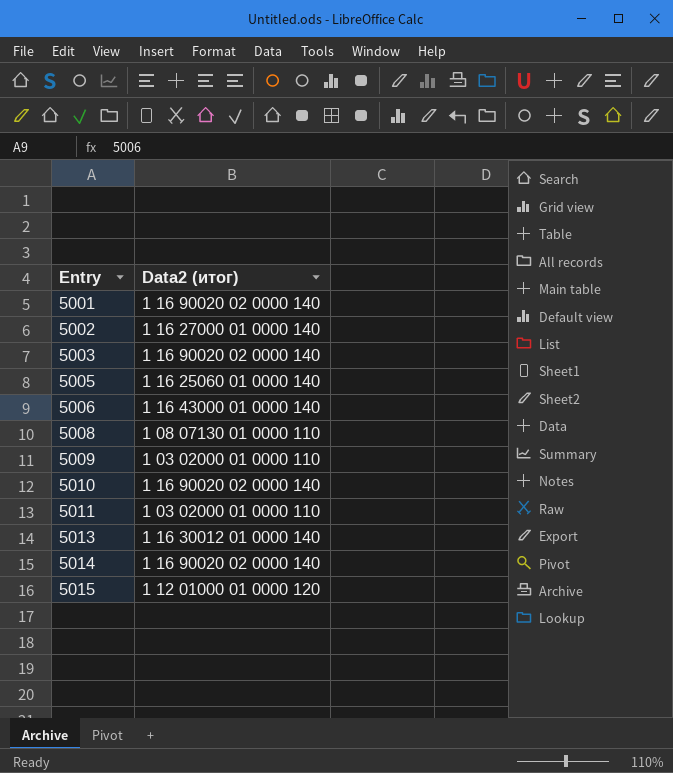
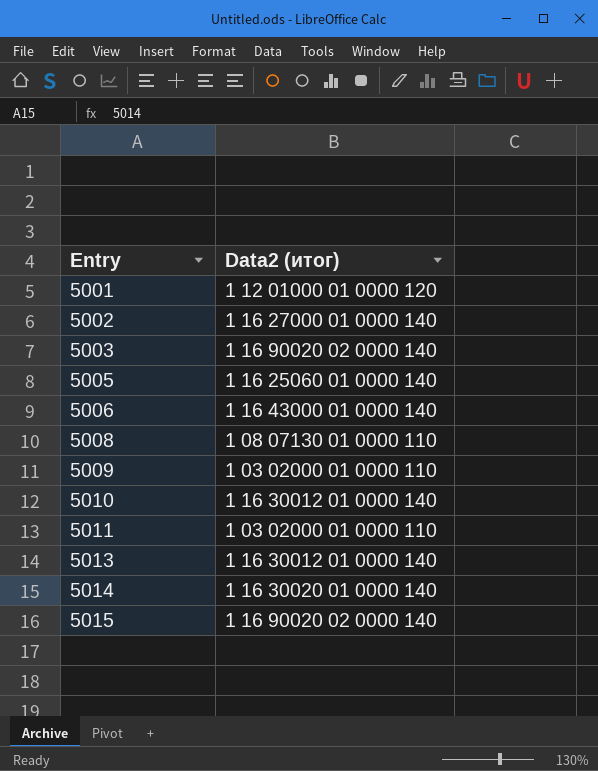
5001 | Data2 (итог): 1 16 90020 02 0000 140 -> 1 12 01000 01 0000 120
5010 | Data2 (итог): 1 16 90020 02 0000 140 -> 1 16 30012 01 0000 140
5014 | Data2 (итог): 1 16 90020 02 0000 140 -> 1 16 30020 01 0000 140
5015 | Data2 (итог): 1 12 01000 01 0000 120 -> 1 16 90020 02 0000 140

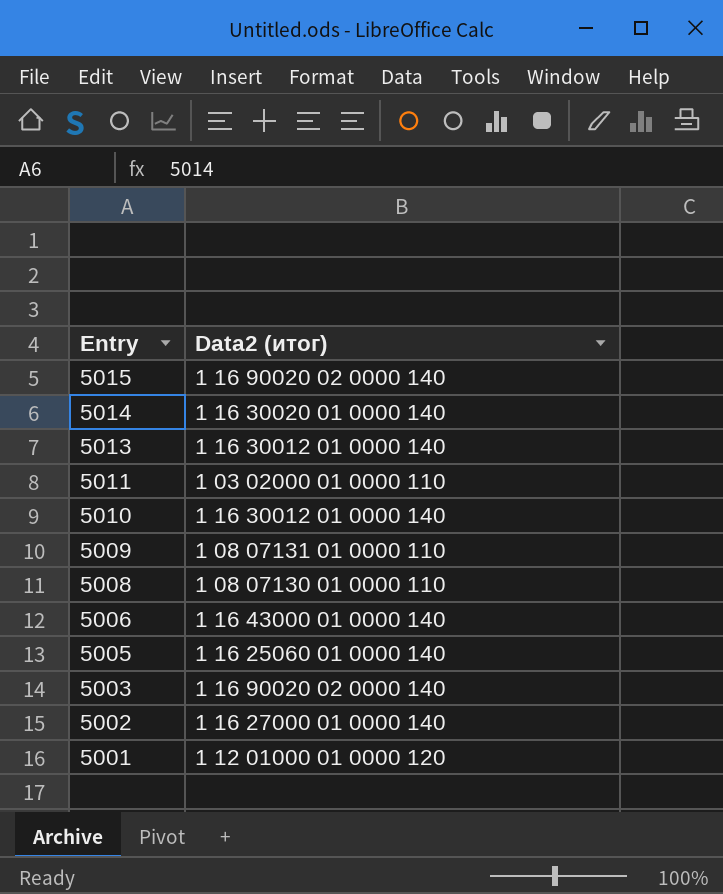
row order: Entry ascending -> Entry descending
5009 | Data2 (итог): 1 03 02000 01 0000 110 -> 1 08 07131 01 0000 110

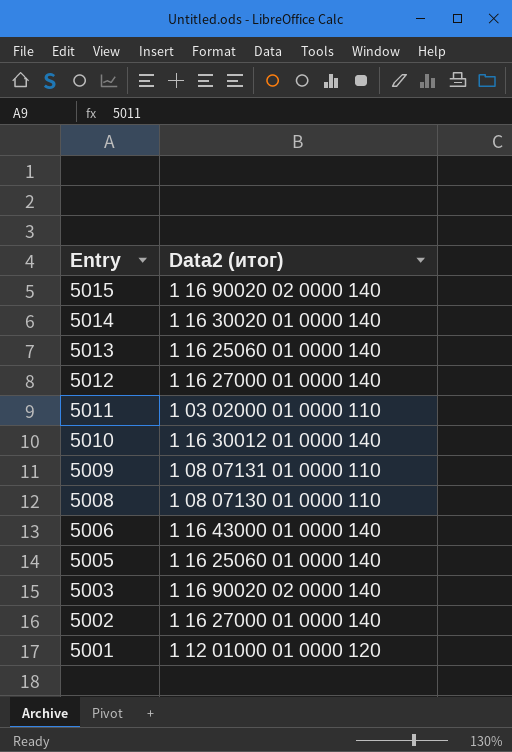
5013 | Data2 (итог): 1 16 30012 01 0000 140 -> 1 16 25060 01 0000 140
row 5012: none -> 1 16 27000 01 0000 140

